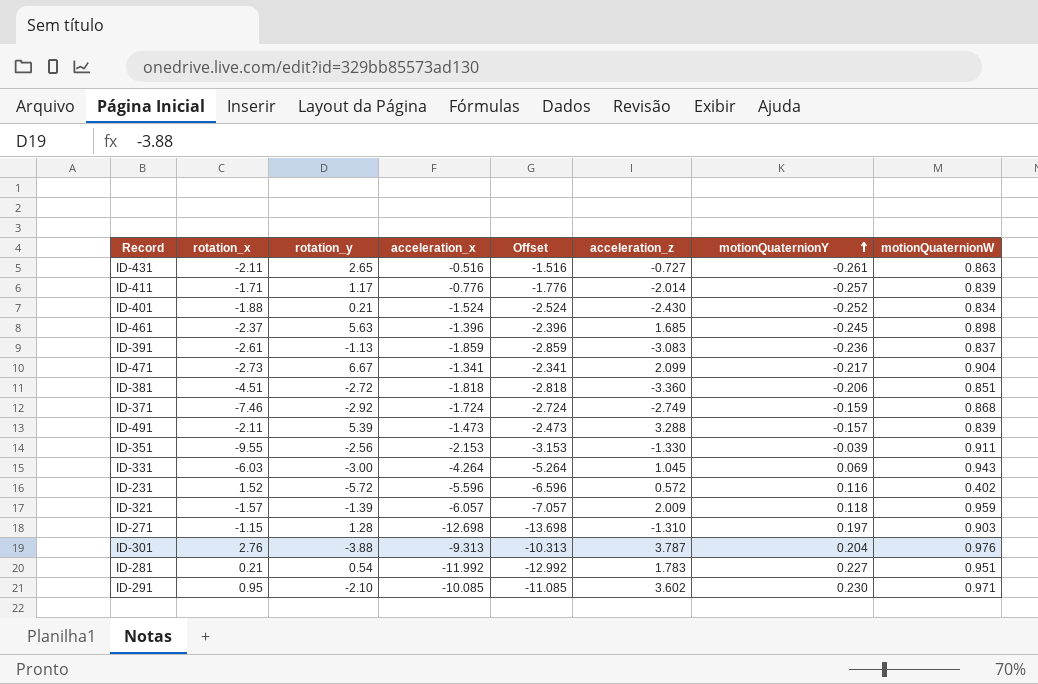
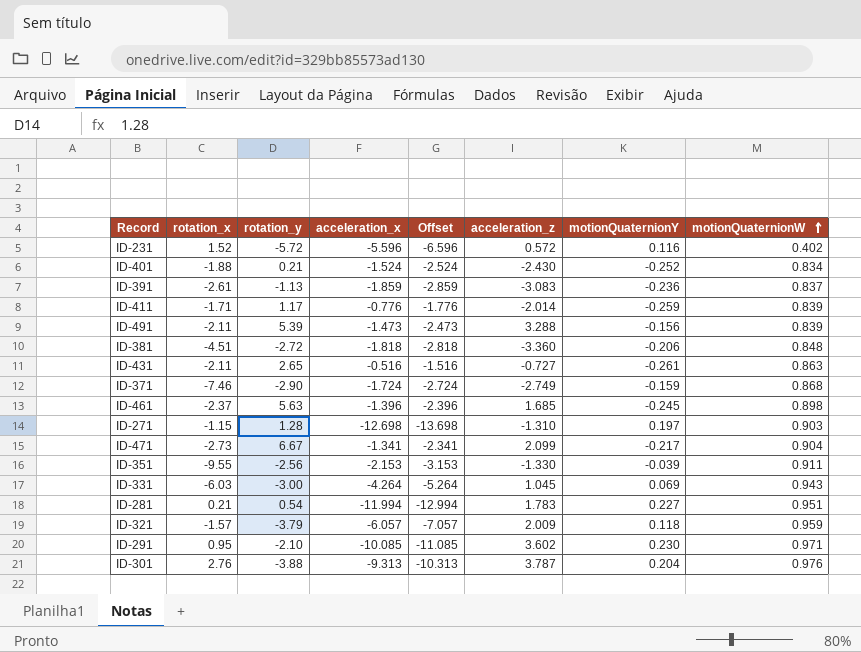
row order: motionQuaternionY ascending -> motionQuaternionW ascending
ID-411 | motionQuaternionY: -0.257 -> -0.259
ID-491 | motionQuaternionY: -0.157 -> -0.156
ID-381 | motionQuaternionW: 0.851 -> 0.848
ID-371 | rotation_y: -2.92 -> -2.90
ID-281 | acceleration_x: -11.992 -> -11.994
ID-281 | Offset: -12.992 -> -12.994
ID-321 | rotation_y: -1.39 -> -3.79

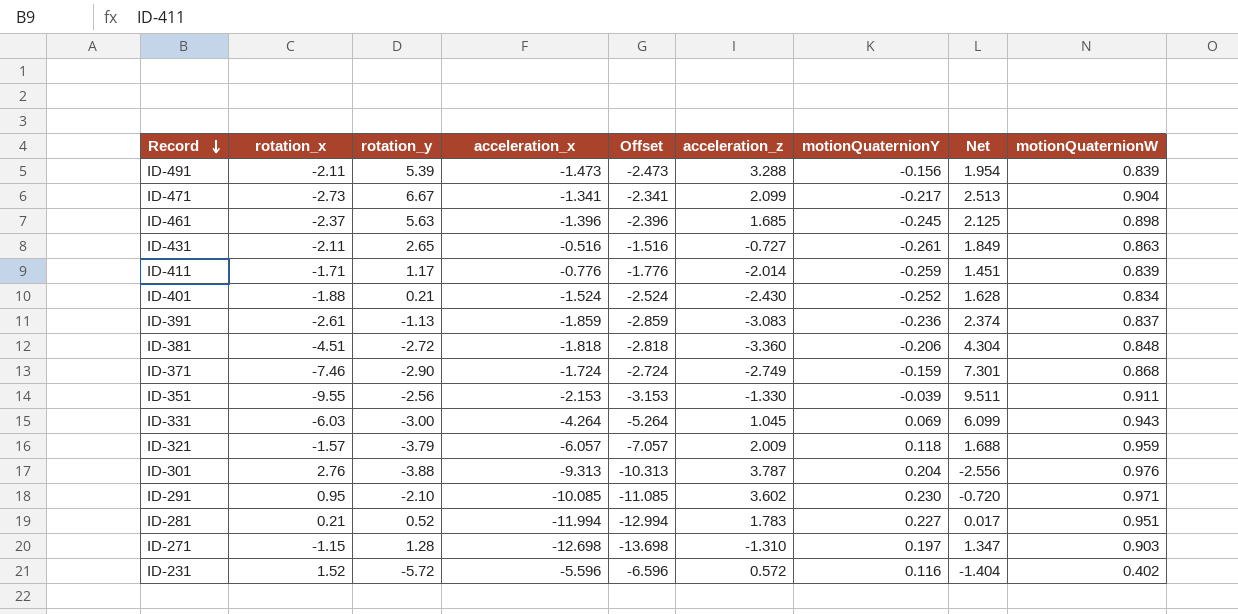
row order: motionQuaternionW ascending -> Record descending
column Net | formula: none -> [motionQuaternionY] - [rotation_x]
ID-281 | rotation_y: 0.54 -> 0.52

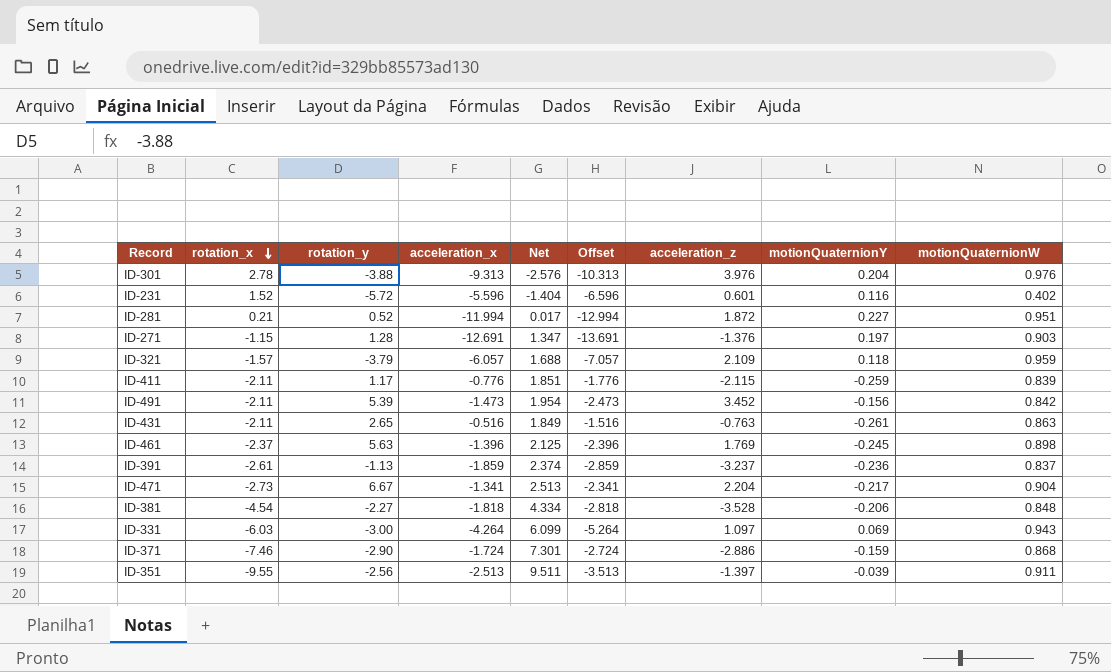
row order: Record descending -> rotation_x descending
column Net | position: 8 -> 5
row ID-401: -1.88 | 0.21 | -1.524 | -2.524 | -2.430 | -0.252 | 1.628 | 0.834 -> none
row ID-291: 0.95 | -2.10 | -10.085 | -11.085 | 3.602 | 0.230 | -0.720 | 0.971 -> none
ID-301 | rotation_x: 2.76 -> 2.78
ID-301 | Net: -2.556 -> -2.576
ID-301 | acceleration_z: 3.787 -> 3.976
ID-231 | acceleration_z: 0.572 -> 0.601
ID-281 | acceleration_z: 1.783 -> 1.872
ID-271 | acceleration_x: -12.698 -> -12.691
ID-271 | Offset: -13.698 -> -13.691
ID-271 | acceleration_z: -1.310 -> -1.376
ID-321 | acceleration_z: 2.009 -> 2.109
ID-411 | rotation_x: -1.71 -> -2.11
ID-411 | Net: 1.451 -> 1.851
ID-411 | acceleration_z: -2.014 -> -2.115
ID-491 | acceleration_z: 3.288 -> 3.452
ID-491 | motionQuaternionW: 0.839 -> 0.842
ID-431 | acceleration_z: -0.727 -> -0.763
ID-461 | acceleration_z: 1.685 -> 1.769
ID-391 | acceleration_z: -3.083 -> -3.237
ID-471 | acceleration_z: 2.099 -> 2.204
ID-381 | rotation_x: -4.51 -> -4.54
ID-381 | rotation_y: -2.72 -> -2.27
ID-381 | Net: 4.304 -> 4.334
ID-381 | acceleration_z: -3.360 -> -3.528
ID-331 | acceleration_z: 1.045 -> 1.097
ID-371 | acceleration_z: -2.749 -> -2.886
ID-351 | acceleration_x: -2.153 -> -2.513
ID-351 | Offset: -3.153 -> -3.513
ID-351 | acceleration_z: -1.330 -> -1.397

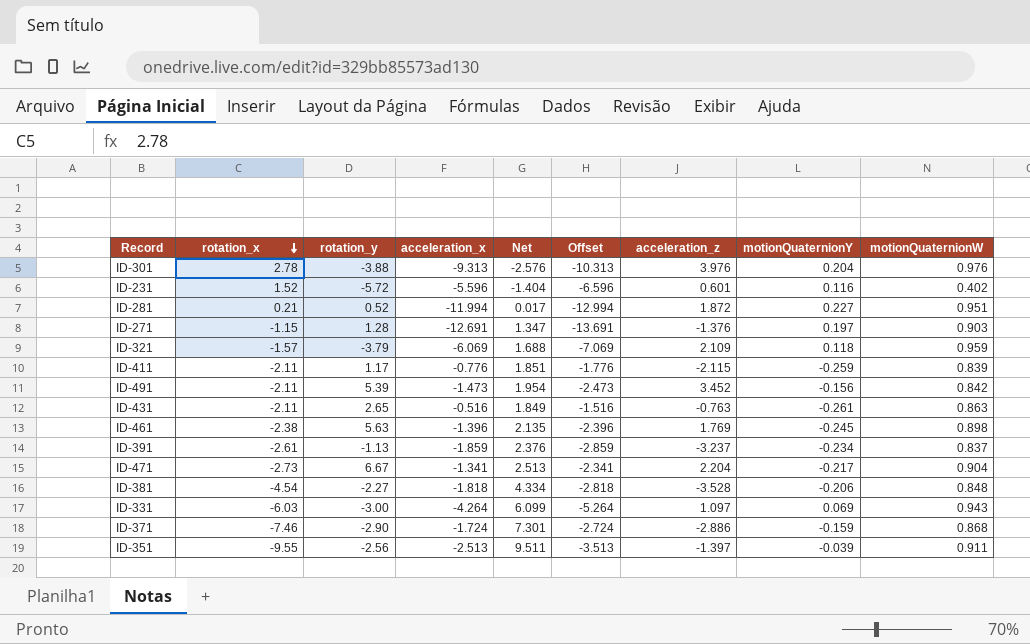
ID-321 | acceleration_x: -6.057 -> -6.069
ID-321 | Offset: -7.057 -> -7.069
ID-461 | rotation_x: -2.37 -> -2.38
ID-461 | Net: 2.125 -> 2.135
ID-391 | Net: 2.374 -> 2.376
ID-391 | motionQuaternionY: -0.236 -> -0.234

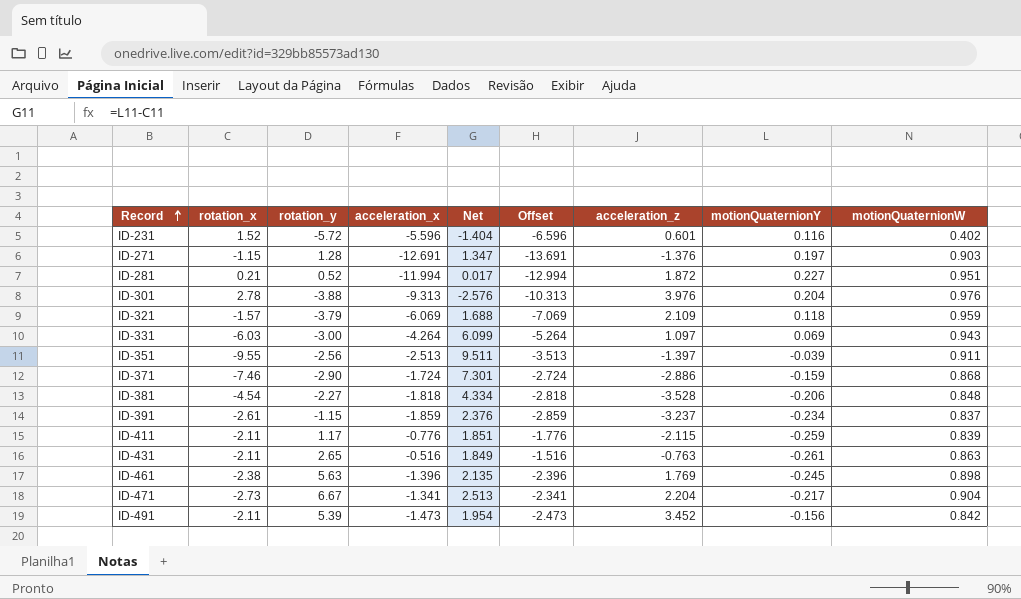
row order: rotation_x descending -> Record ascending
ID-391 | rotation_y: -1.13 -> -1.15

